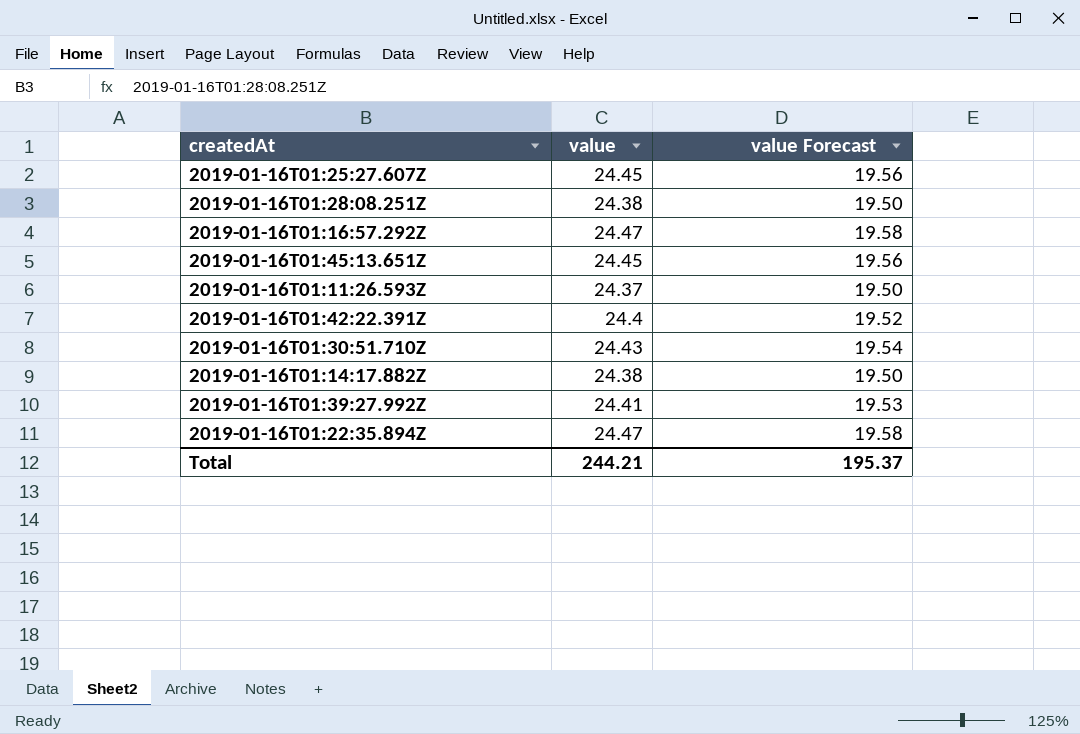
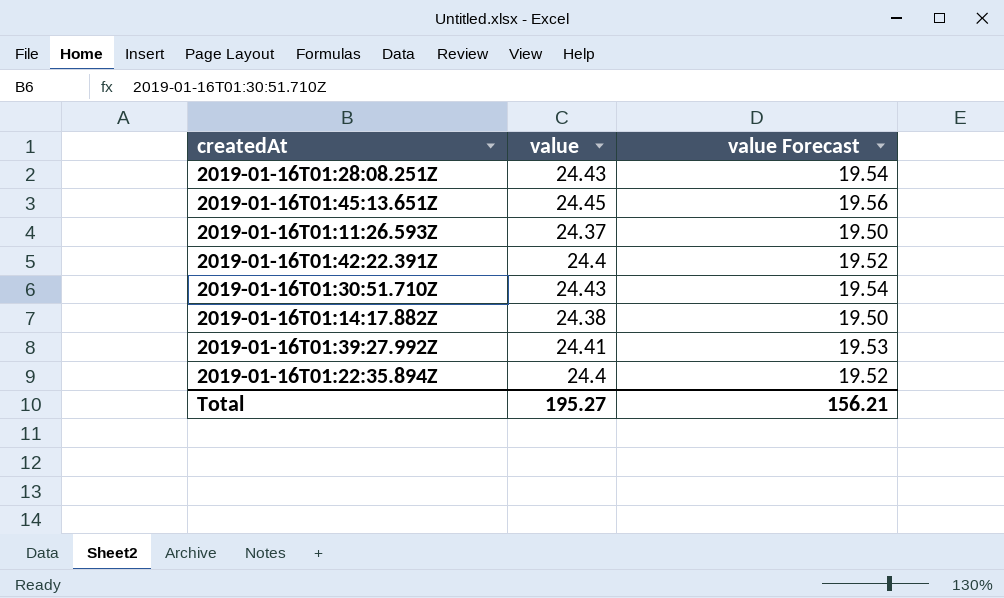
row 2019-01-16T01:25:27.607Z: 24.45 | 19.56 -> none
row 2019-01-16T01:16:57.292Z: 24.47 | 19.58 -> none
2019-01-16T01:28:08.251Z | value: 24.38 -> 24.43
2019-01-16T01:28:08.251Z | value Forecast: 19.50 -> 19.54
2019-01-16T01:22:35.894Z | value: 24.47 -> 24.4
2019-01-16T01:22:35.894Z | value Forecast: 19.58 -> 19.52
Total | value: 244.21 -> 195.27
Total | value Forecast: 195.37 -> 156.21

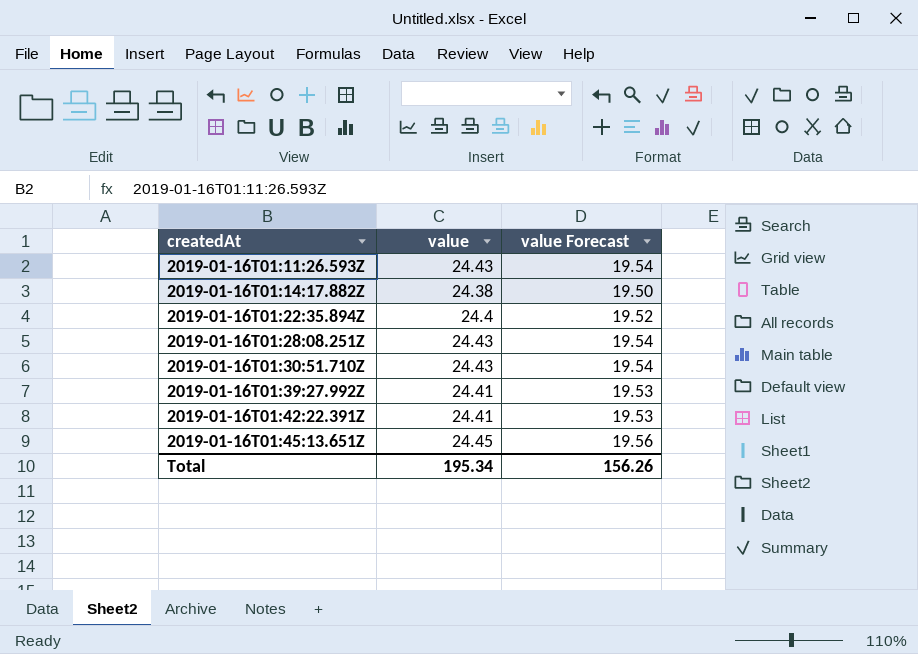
row order: none -> createdAt ascending
2019-01-16T01:11:26.593Z | value: 24.37 -> 24.43
2019-01-16T01:11:26.593Z | value Forecast: 19.50 -> 19.54
2019-01-16T01:42:22.391Z | value: 24.4 -> 24.41
2019-01-16T01:42:22.391Z | value Forecast: 19.52 -> 19.53
Total | value: 195.27 -> 195.34
Total | value Forecast: 156.21 -> 156.26

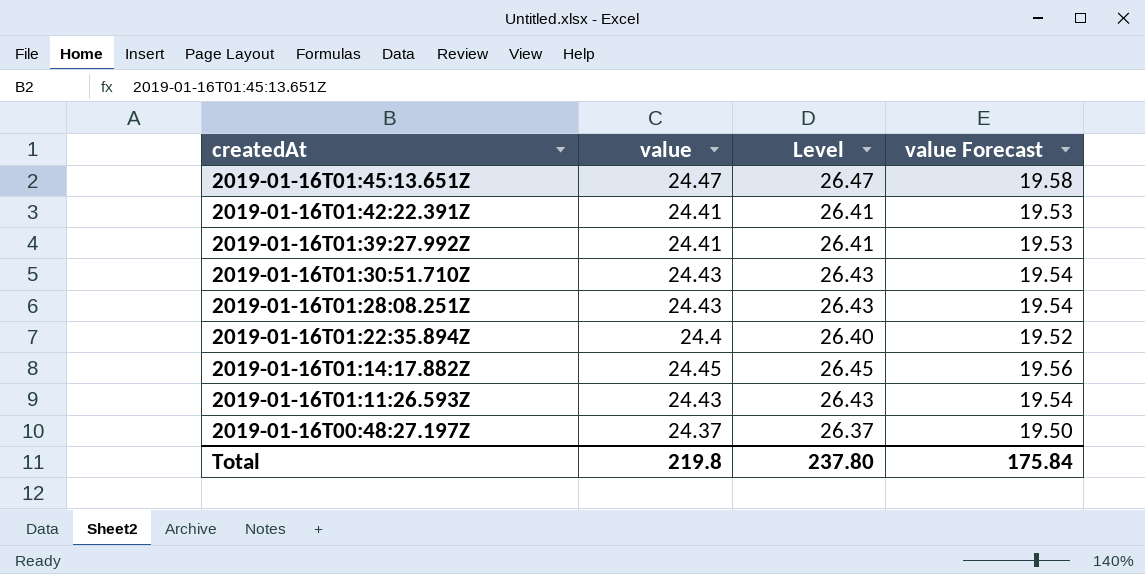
row order: createdAt ascending -> createdAt descending
column Level | formula: none -> [value] + 2
2019-01-16T01:45:13.651Z | value: 24.45 -> 24.47
2019-01-16T01:45:13.651Z | value Forecast: 19.56 -> 19.58
2019-01-16T01:14:17.882Z | value: 24.38 -> 24.45
2019-01-16T01:14:17.882Z | value Forecast: 19.50 -> 19.56
row 2019-01-16T00:48:27.197Z: none -> 24.37 | 26.37 | 19.50
Total | value: 195.34 -> 219.8
Total | value Forecast: 156.26 -> 175.84

